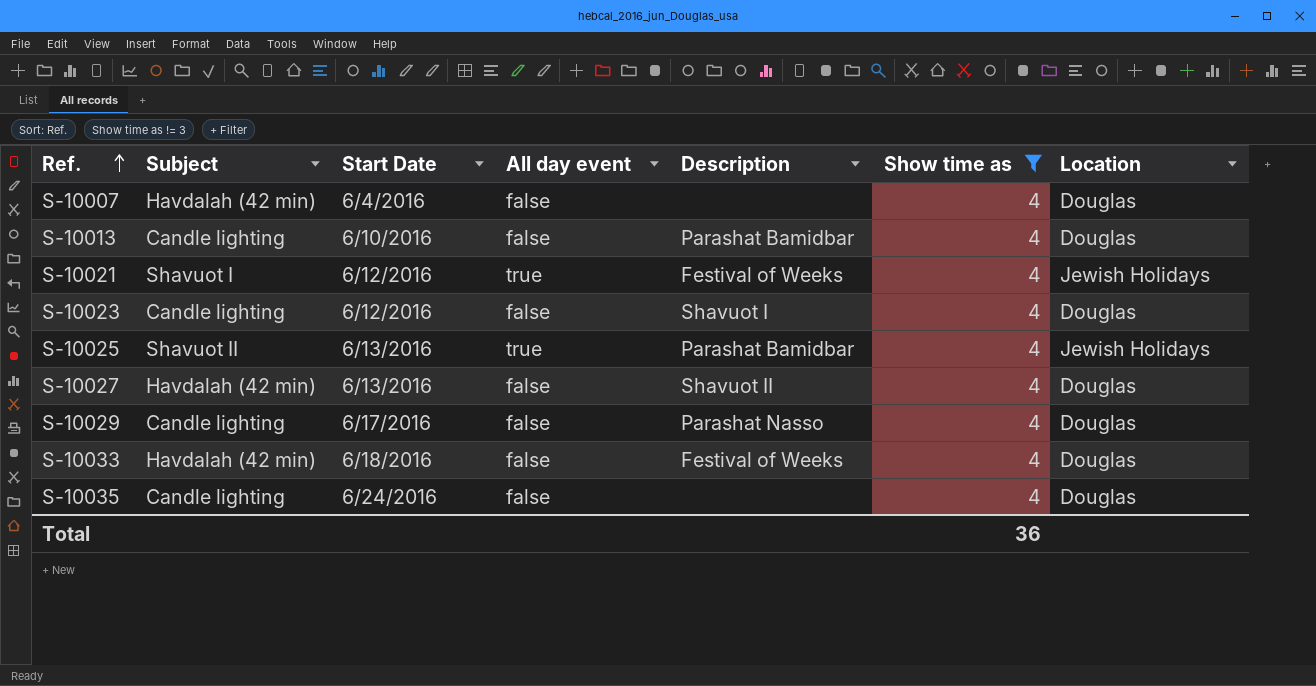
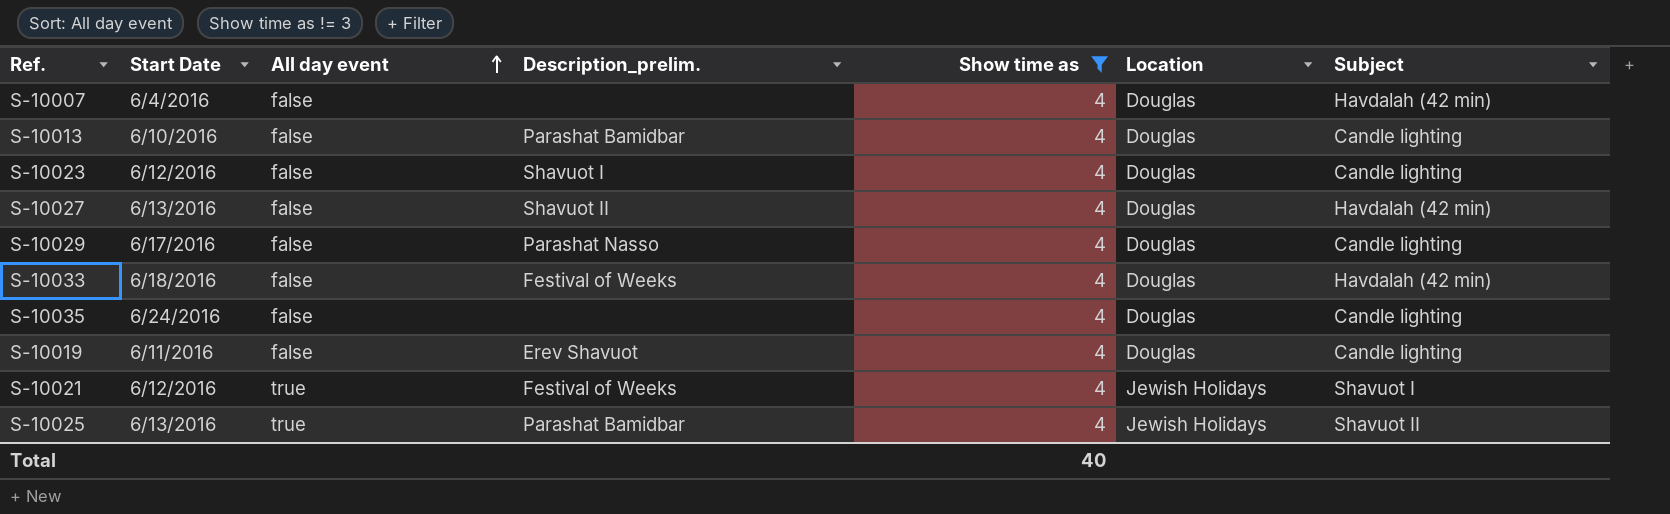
row order: Ref. ascending -> All day event ascending
column name: Description -> Description_prelim.
column Subject | position: 2 -> 7
row S-10019: none -> 6/11/2016 | false | Erev Shavuot | 4 | Douglas | Candle lighting
Total | Show time as: 36 -> 40

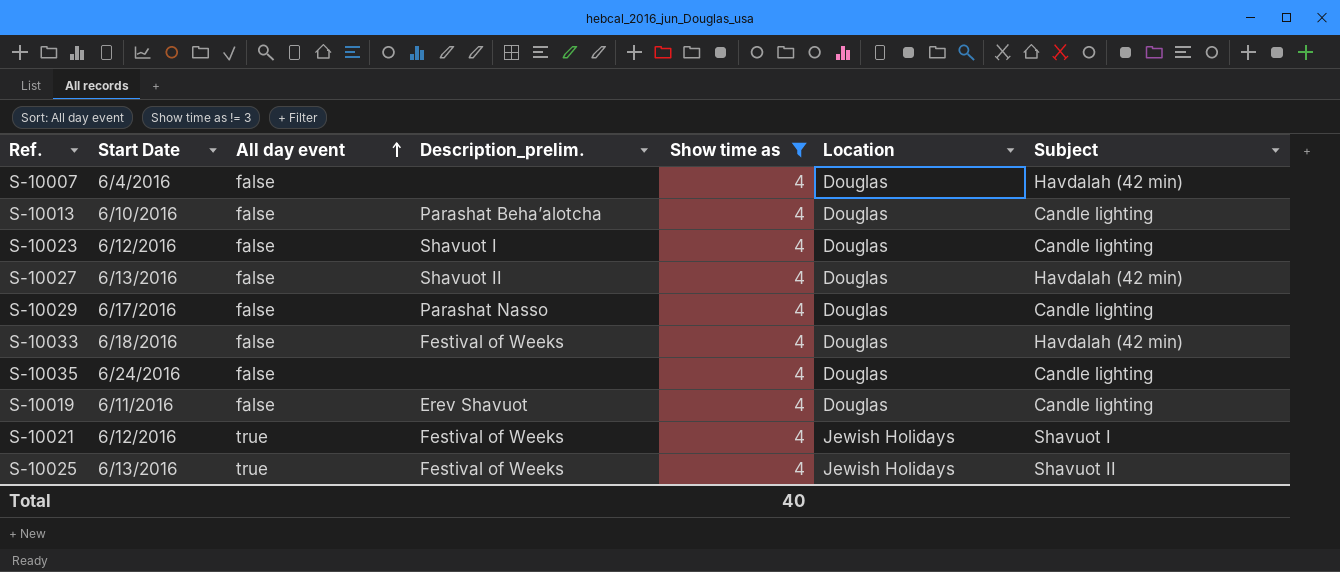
S-10013 | Description_prelim.: Parashat Bamidbar -> Parashat Beha’alotcha
S-10025 | Description_prelim.: Parashat Bamidbar -> Festival of Weeks

